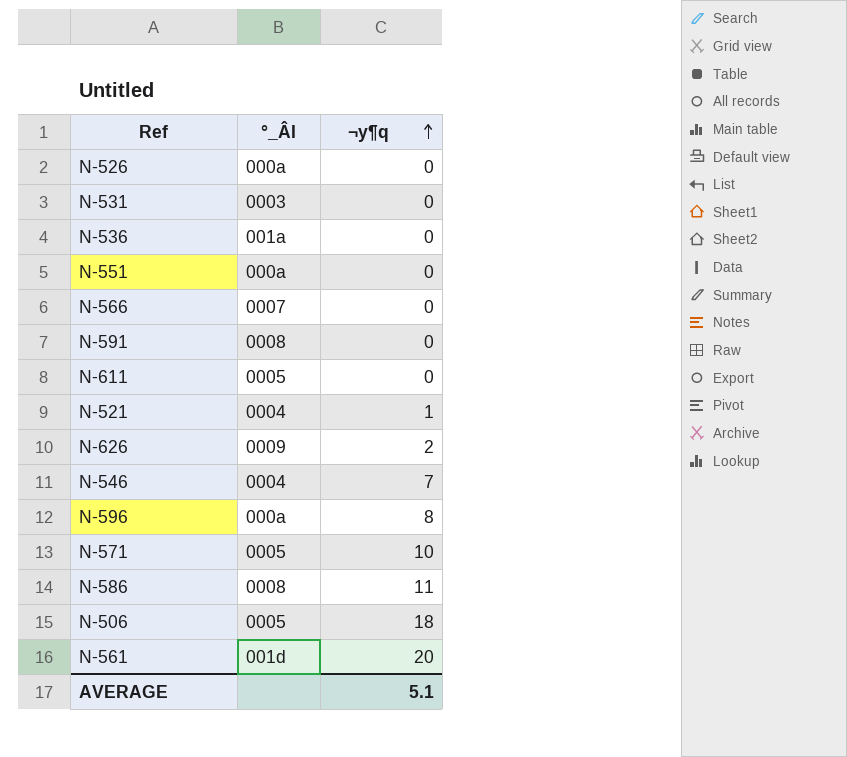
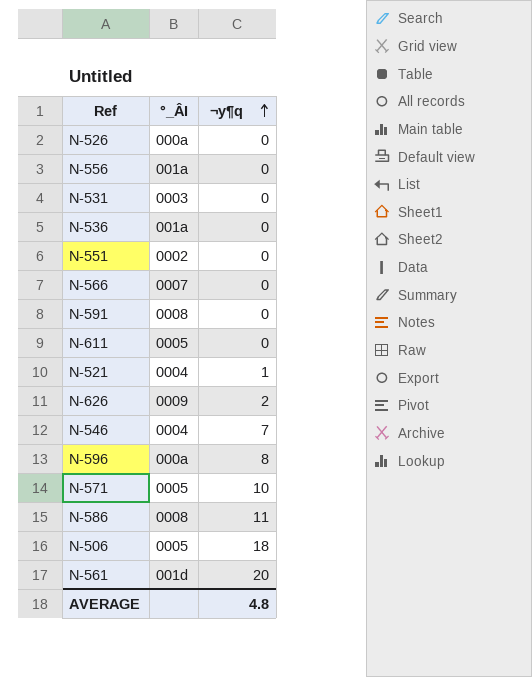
row N-556: none -> 001a | 0
N-551 | °_ÂI: 000a -> 0002
AVERAGE | ¬y¶q: 5.1 -> 4.8

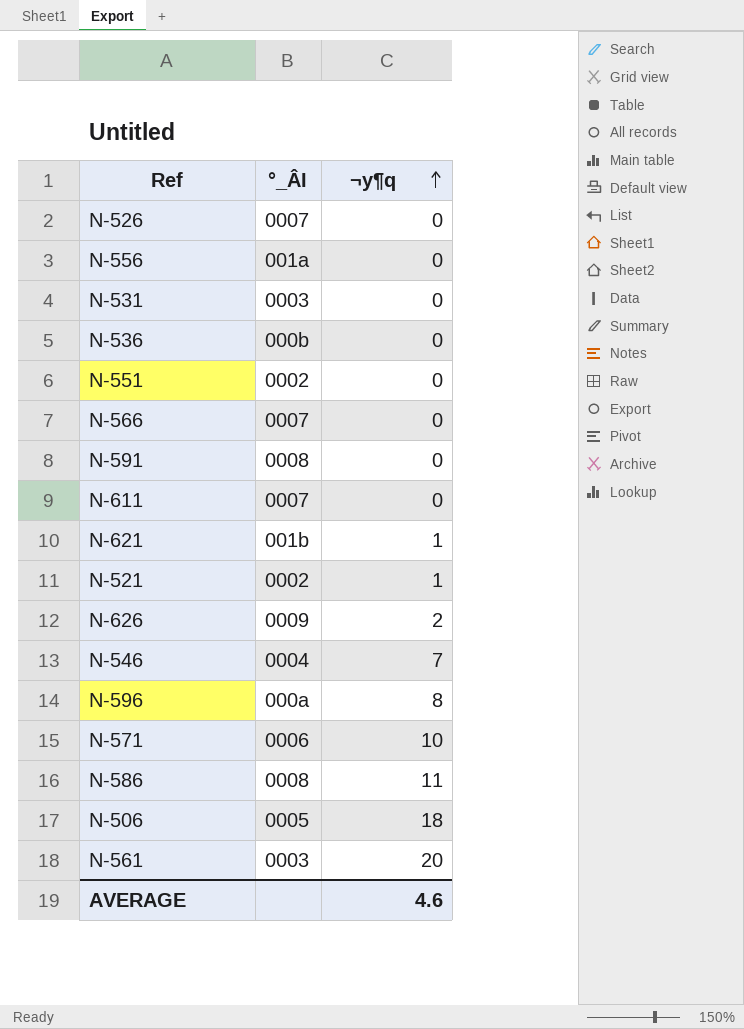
N-526 | °_ÂI: 000a -> 0007
N-536 | °_ÂI: 001a -> 000b
N-611 | °_ÂI: 0005 -> 0007
row N-621: none -> 001b | 1
N-521 | °_ÂI: 0004 -> 0002
N-571 | °_ÂI: 0005 -> 0006
N-561 | °_ÂI: 001d -> 0003
AVERAGE | ¬y¶q: 4.8 -> 4.6

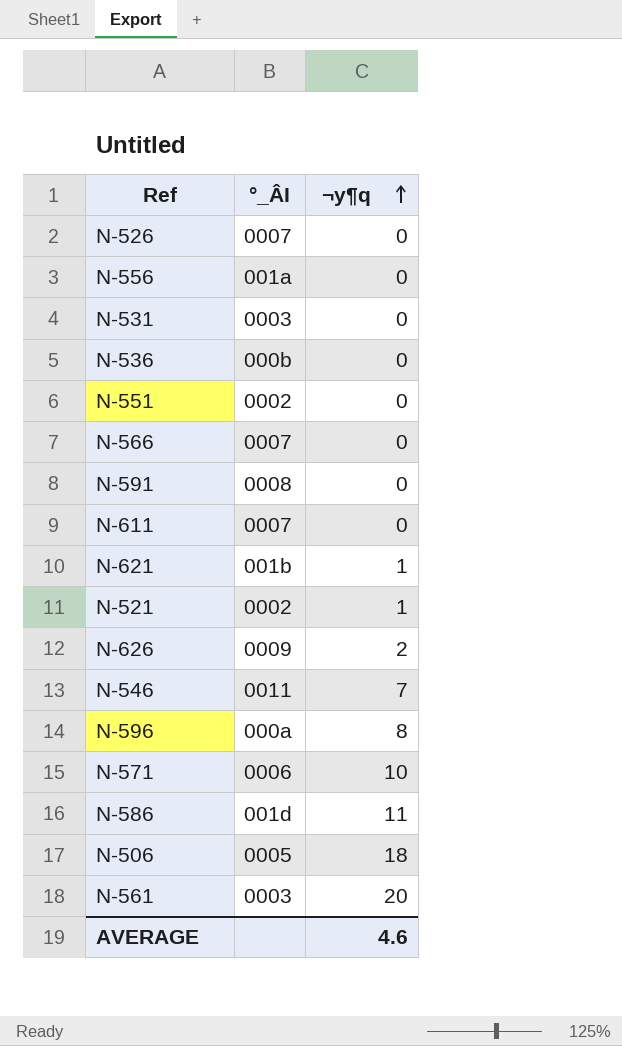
N-546 | °_ÂI: 0004 -> 0011
N-586 | °_ÂI: 0008 -> 001d

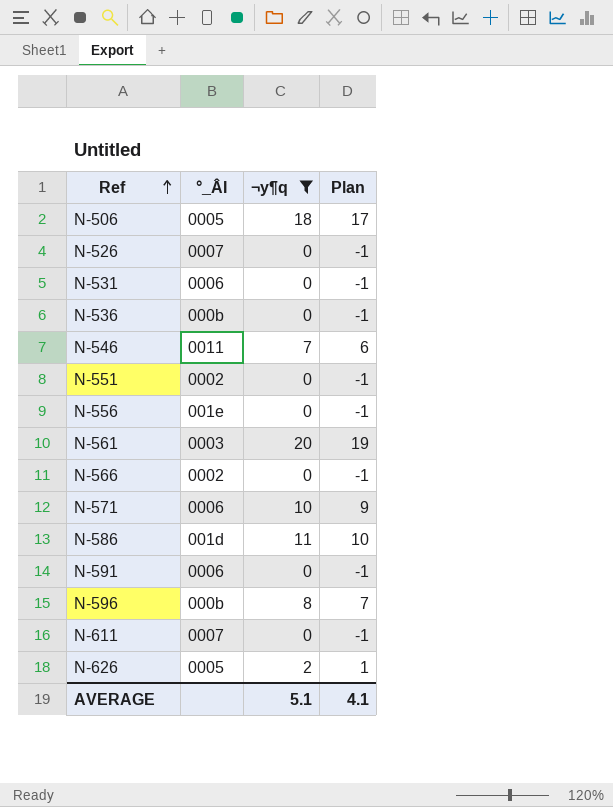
filter: none -> ¬y¶q != 1
row order: ¬y¶q ascending -> Ref ascending
column Plan | formula: none -> [¬y¶q] - 1
N-531 | °_ÂI: 0003 -> 0006
N-556 | °_ÂI: 001a -> 001e
N-566 | °_ÂI: 0007 -> 0002
N-591 | °_ÂI: 0008 -> 0006
N-596 | °_ÂI: 000a -> 000b
N-626 | °_ÂI: 0009 -> 0005
AVERAGE | ¬y¶q: 4.6 -> 5.1

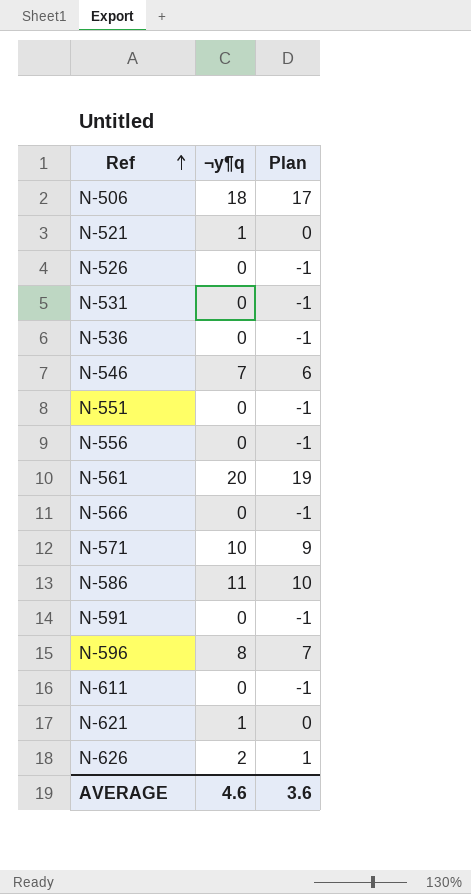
filter: ¬y¶q != 1 -> none
column °_ÂI | position: 2 -> none
AVERAGE | ¬y¶q: 5.1 -> 4.6
AVERAGE | Plan: 4.1 -> 3.6

